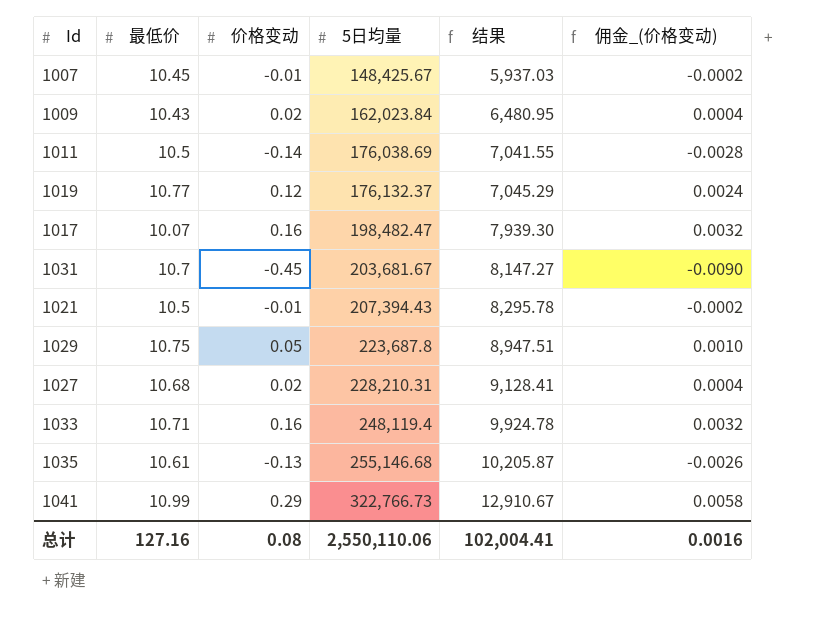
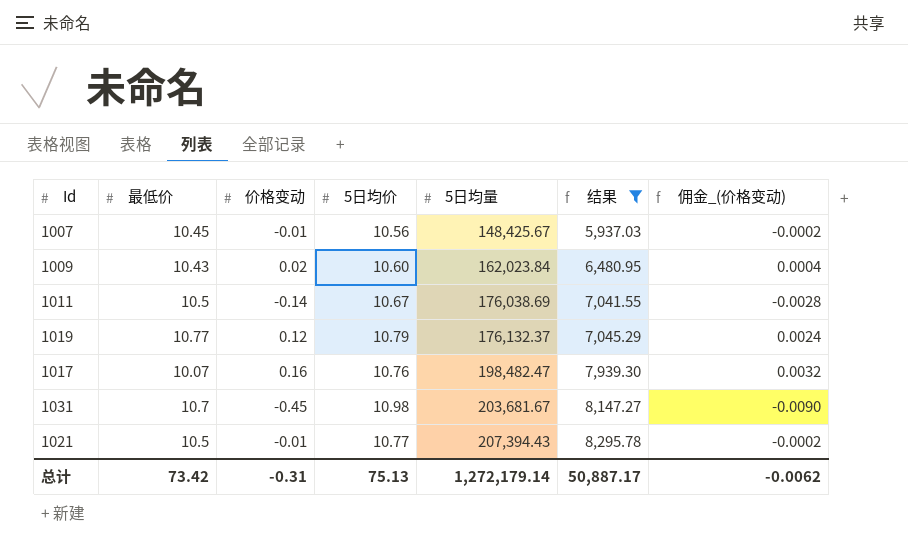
filter: none -> 结果 <= 8,295.78
column 5日均价 | position: none -> 4
总计 | 最低价: 127.16 -> 73.42
总计 | 价格变动: 0.08 -> -0.31
总计 | 5日均量: 2,550,110.06 -> 1,272,179.14
总计 | 结果: 102,004.41 -> 50,887.17
总计 | 佣金_(价格变动): 0.0016 -> -0.0062

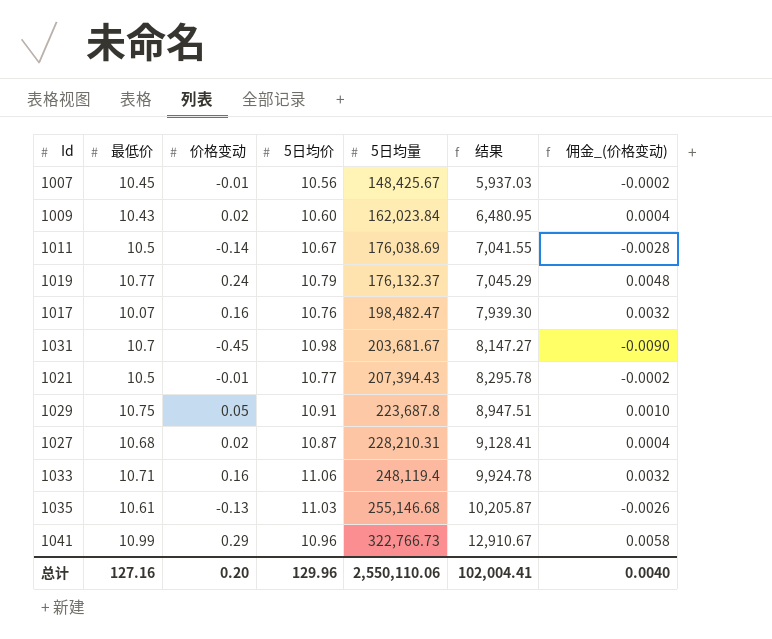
filter: 结果 <= 8,295.78 -> none
1019 | 价格变动: 0.12 -> 0.24
1019 | 佣金_(价格变动): 0.0024 -> 0.0048
总计 | 最低价: 73.42 -> 127.16
总计 | 价格变动: -0.31 -> 0.20
总计 | 5日均价: 75.13 -> 129.96
总计 | 5日均量: 1,272,179.14 -> 2,550,110.06
总计 | 结果: 50,887.17 -> 102,004.41
总计 | 佣金_(价格变动): -0.0062 -> 0.0040

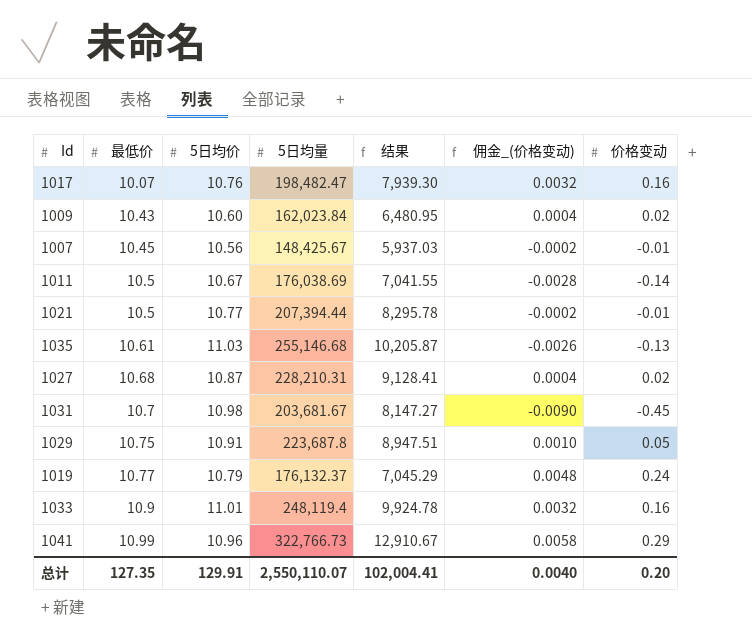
row order: 5日均量 ascending -> 最低价 ascending
column 价格变动 | position: 3 -> 7
1021 | 5日均量: 207,394.43 -> 207,394.44
1033 | 最低价: 10.71 -> 10.9
1033 | 5日均价: 11.06 -> 11.01
总计 | 最低价: 127.16 -> 127.35
总计 | 5日均价: 129.96 -> 129.91
总计 | 5日均量: 2,550,110.06 -> 2,550,110.07

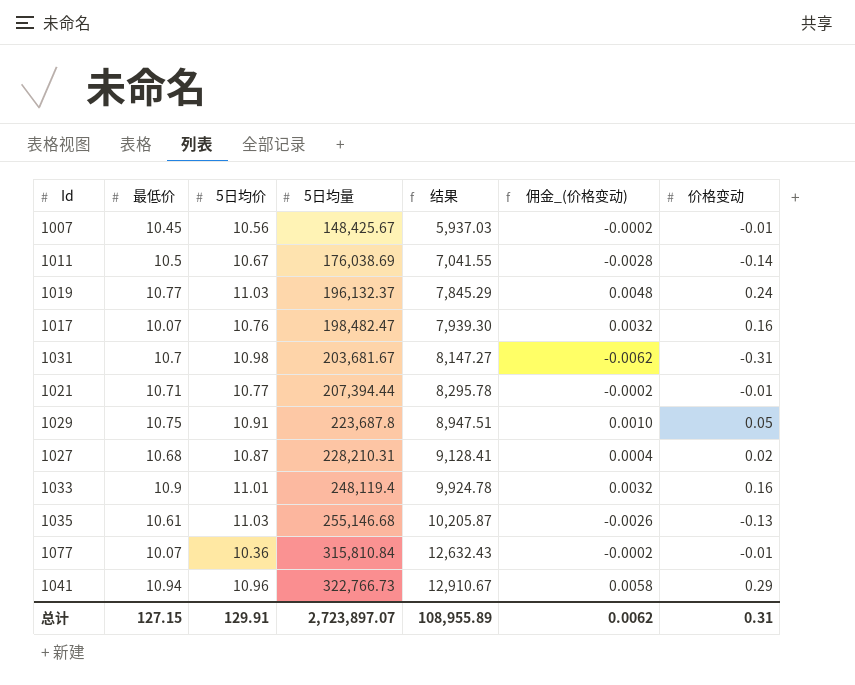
row order: 最低价 ascending -> 5日均量 ascending
row 1009: 10.43 | 10.60 | 162,023.84 | 6,480.95 | 0.0004 | 0.02 -> none
1019 | 5日均价: 10.79 -> 11.03
1019 | 5日均量: 176,132.37 -> 196,132.37
1019 | 结果: 7,045.29 -> 7,845.29
1031 | 佣金_(价格变动): -0.0090 -> -0.0062
1031 | 价格变动: -0.45 -> -0.31
1021 | 最低价: 10.5 -> 10.71
row 1077: none -> 10.07 | 10.36 | 315,810.84 | 12,632.43 | -0.0002 | -0.01
1041 | 最低价: 10.99 -> 10.94
总计 | 最低价: 127.35 -> 127.15
总计 | 5日均量: 2,550,110.07 -> 2,723,897.07
总计 | 结果: 102,004.41 -> 108,955.89
总计 | 佣金_(价格变动): 0.0040 -> 0.0062
总计 | 价格变动: 0.20 -> 0.31

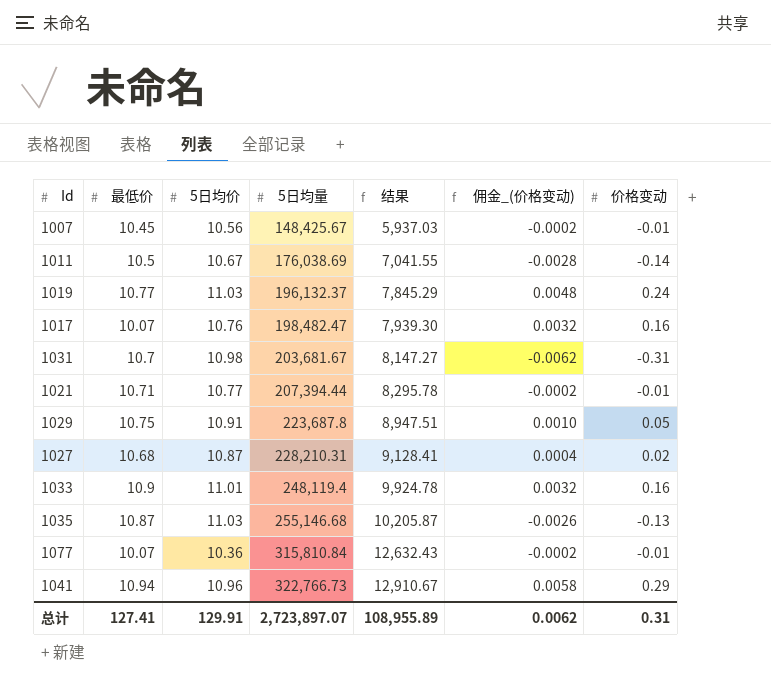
1035 | 最低价: 10.61 -> 10.87
总计 | 最低价: 127.15 -> 127.41

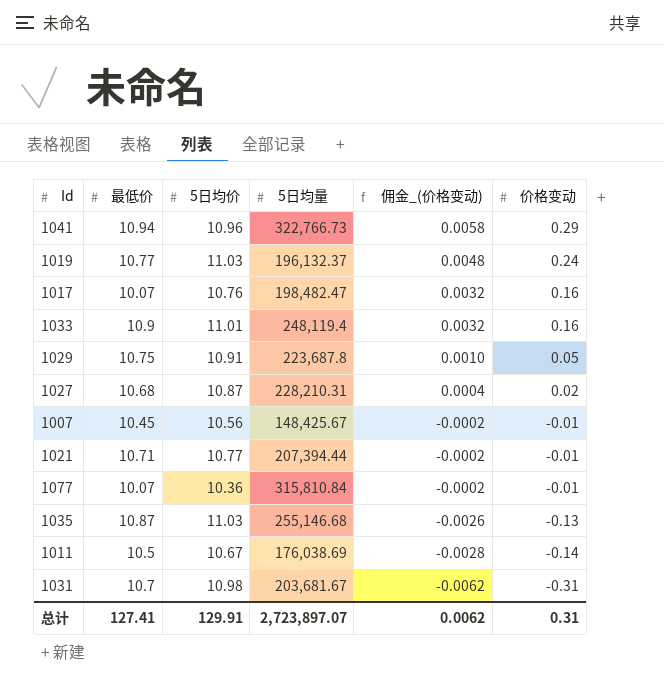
row order: 5日均量 ascending -> 佣金_(价格变动) descending
column 结果 | formula: [5日均量] * 0.04 -> none

